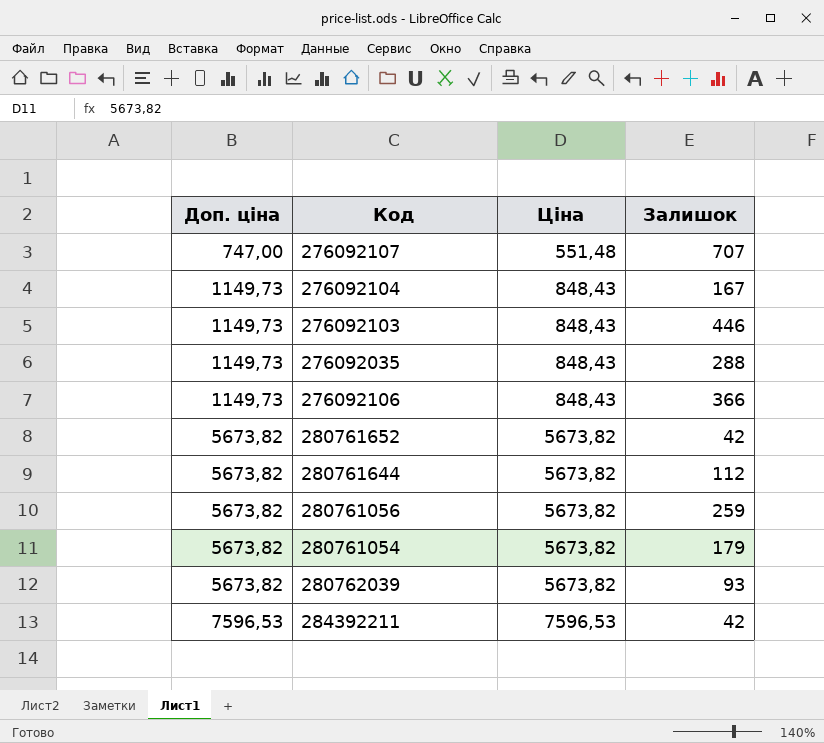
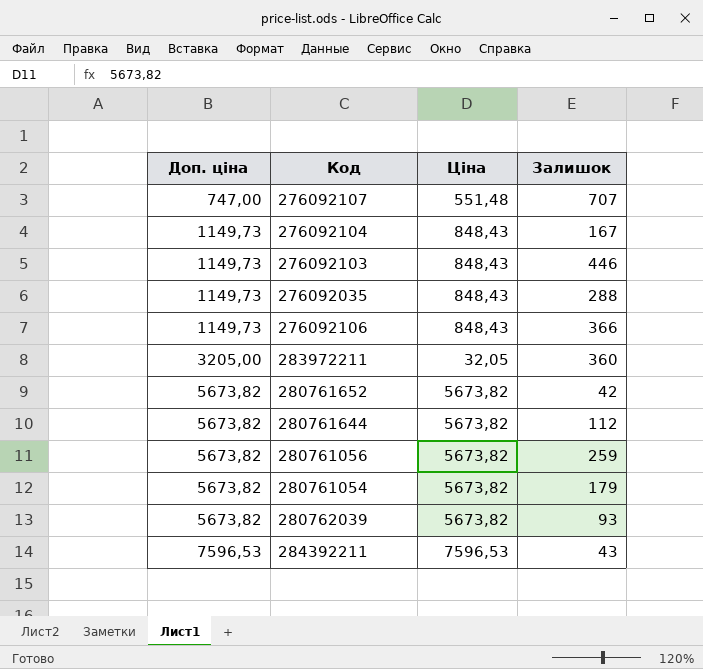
row 283972211: none -> 3205,00 | 32,05 | 360
284392211 | Залишок: 42 -> 43

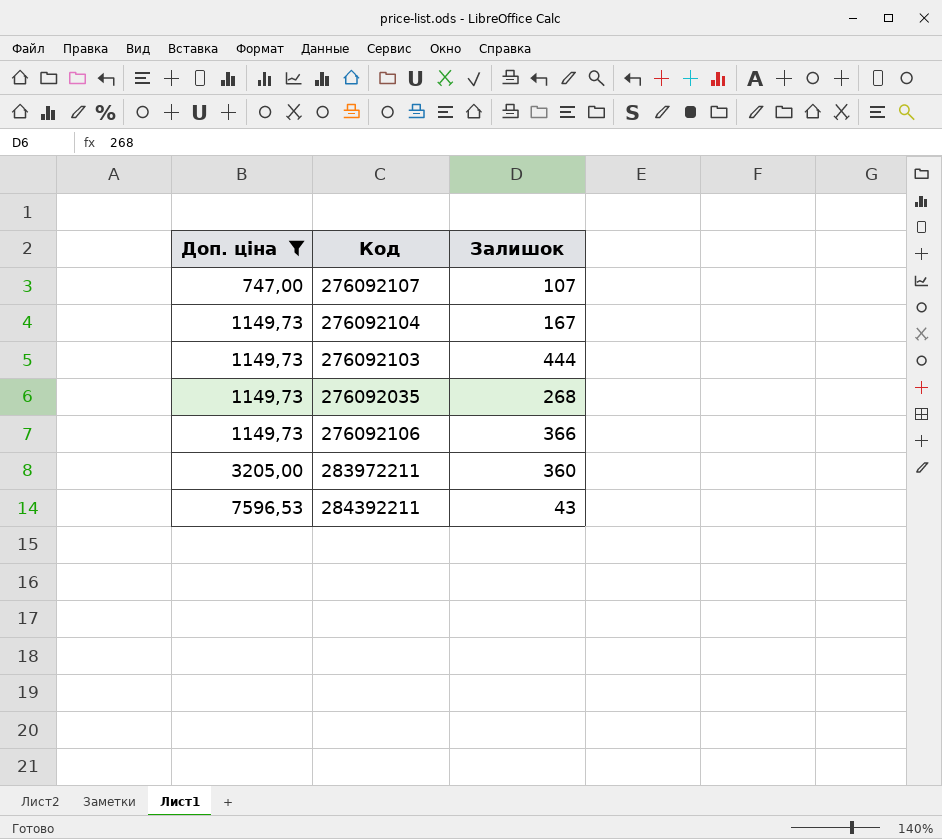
filter: none -> Доп. ціна != 5673,82
column Ціна | position: 3 -> none
276092107 | Залишок: 707 -> 107
276092103 | Залишок: 446 -> 444
276092035 | Залишок: 288 -> 268

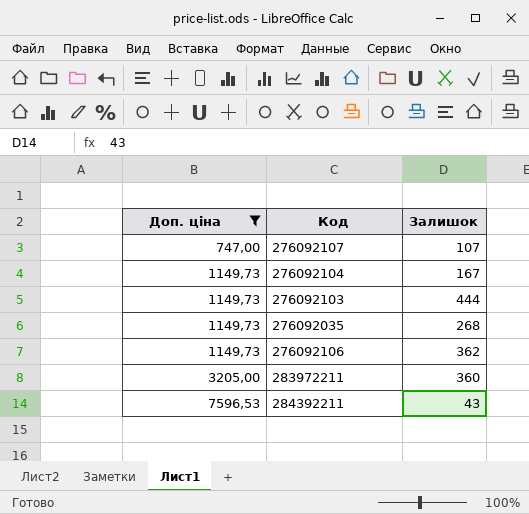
276092106 | Залишок: 366 -> 362

